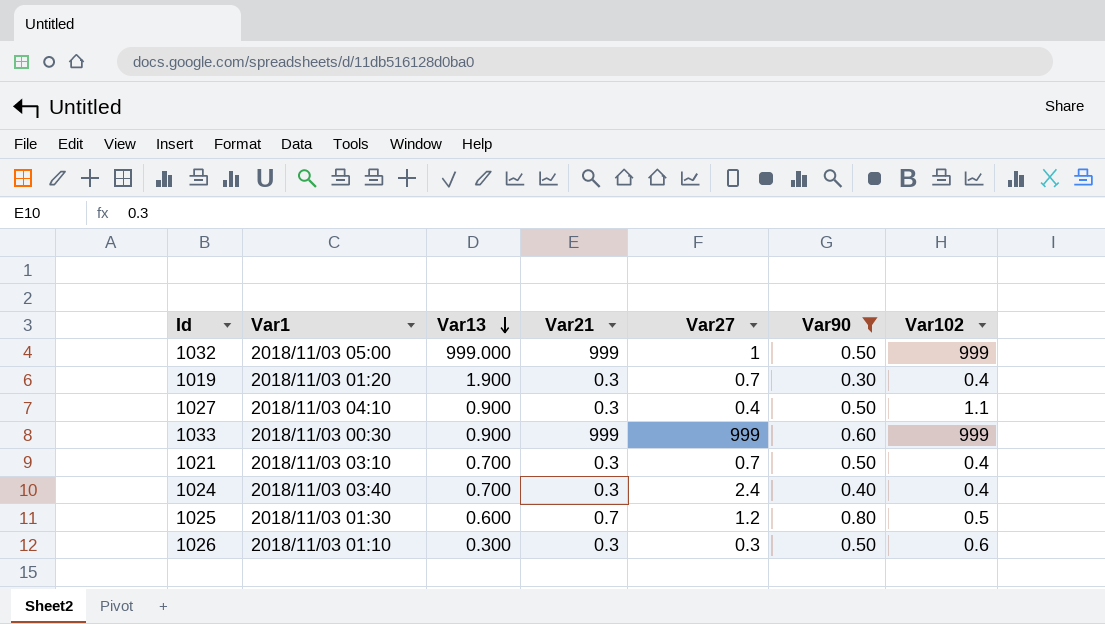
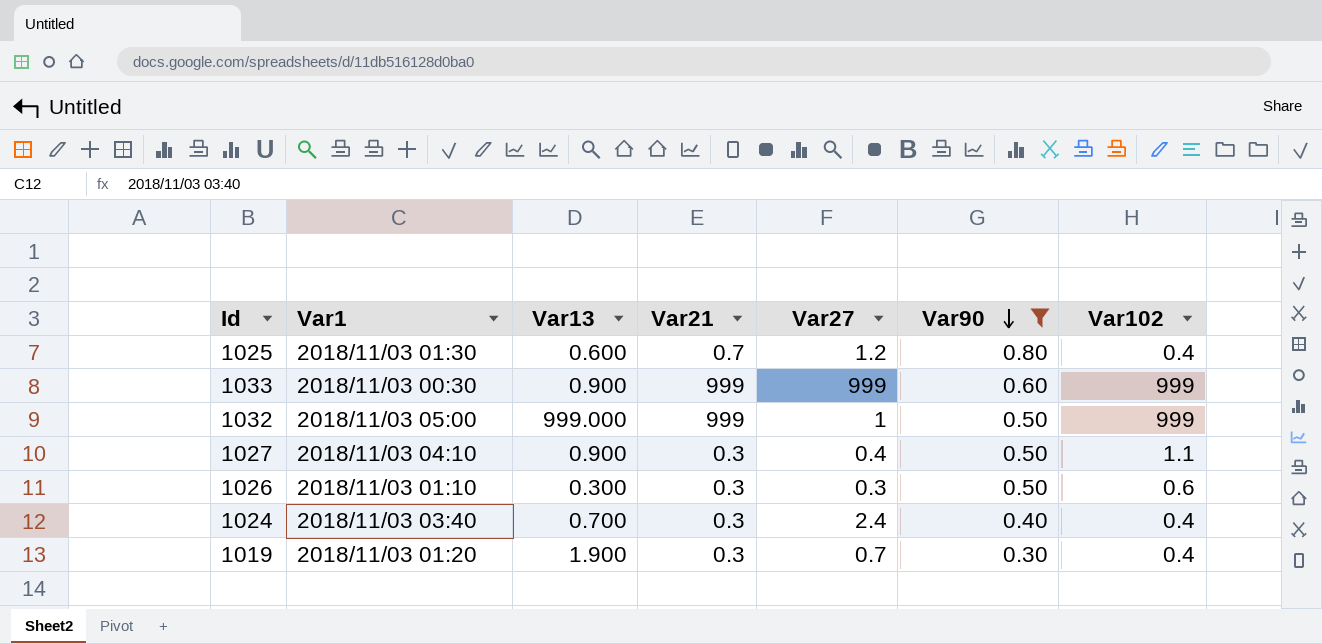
row order: Var13 descending -> Var90 descending
row 1021: 2018/11/03 03:10 | 0.700 | 0.3 | 0.7 | 0.50 | 0.4 -> none
1025 | Var102: 0.5 -> 0.4

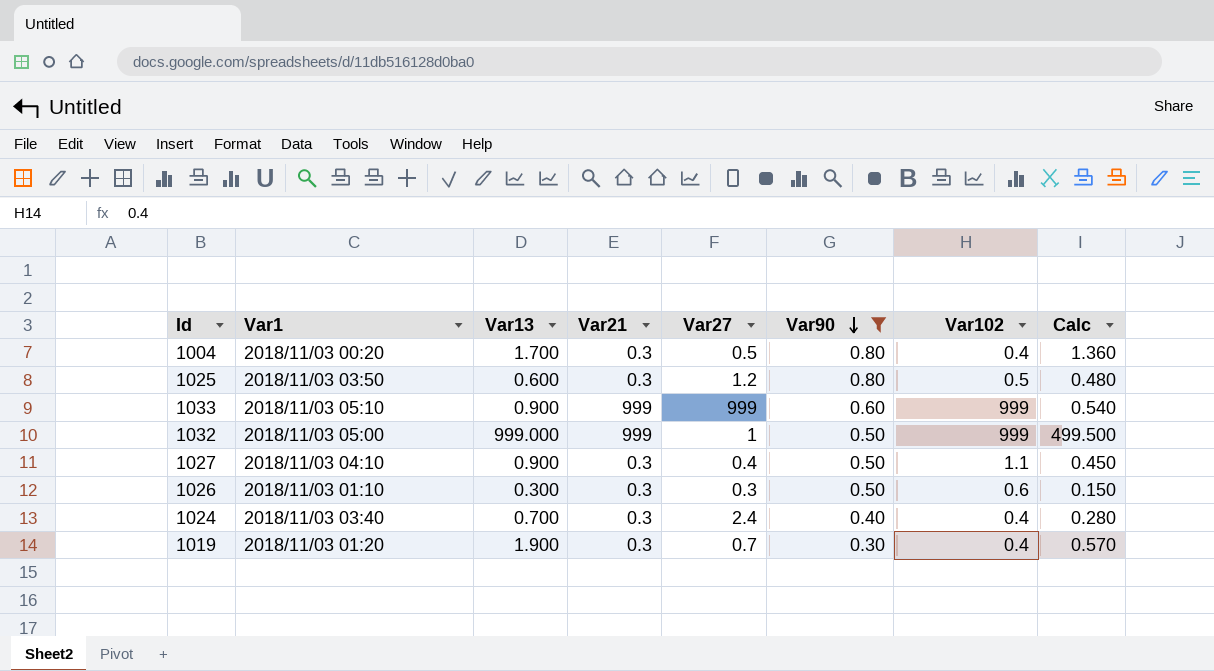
column Calc | formula: none -> [Var13] * [Var90]
row 1004: none -> 2018/11/03 00:20 | 1.700 | 0.3 | 0.5 | 0.80 | 0.4 | 1.360
1025 | Var1: 2018/11/03 01:30 -> 2018/11/03 03:50
1025 | Var21: 0.7 -> 0.3
1025 | Var102: 0.4 -> 0.5
1033 | Var1: 2018/11/03 00:30 -> 2018/11/03 05:10

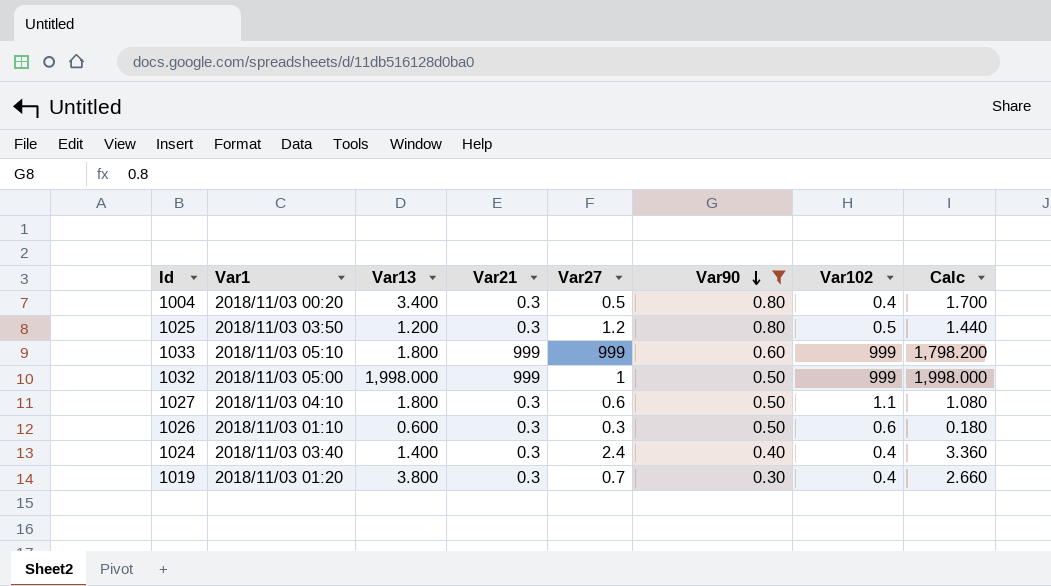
column Calc | formula: [Var13] * [Var90] -> [Var13] * [Var27]
1004 | Var13: 1.700 -> 3.400
1025 | Var13: 0.600 -> 1.200
1033 | Var13: 0.900 -> 1.800
1032 | Var13: 999.000 -> 1,998.000
1027 | Var13: 0.900 -> 1.800
1027 | Var27: 0.4 -> 0.6
1026 | Var13: 0.300 -> 0.600
1024 | Var13: 0.700 -> 1.400
1019 | Var13: 1.900 -> 3.800

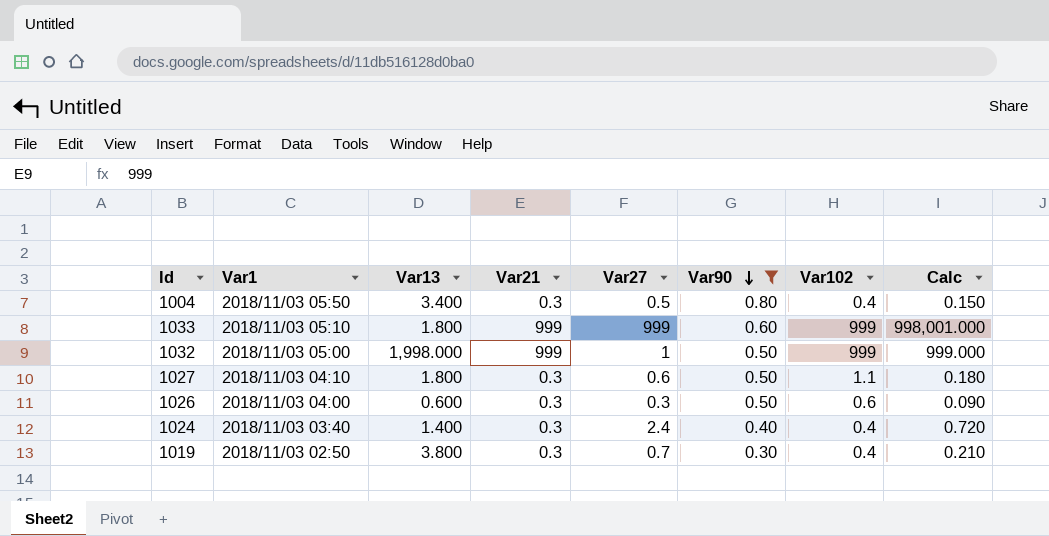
column Calc | formula: [Var13] * [Var27] -> [Var21] * [Var27]
row 1025: 2018/11/03 03:50 | 1.200 | 0.3 | 1.2 | 0.80 | 0.5 | 1.440 -> none
1004 | Var1: 2018/11/03 00:20 -> 2018/11/03 05:50
1026 | Var1: 2018/11/03 01:10 -> 2018/11/03 04:00
1019 | Var1: 2018/11/03 01:20 -> 2018/11/03 02:50

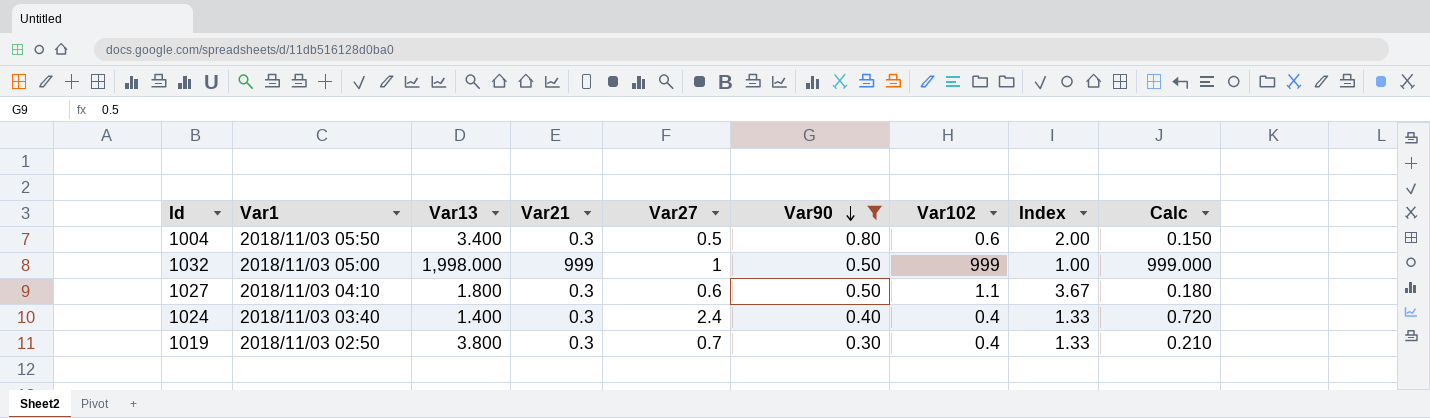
column Index | formula: none -> [Var102] / [Var21]
row 1033: 2018/11/03 05:10 | 1.800 | 999 | 999 | 0.60 | 999 | 998,001.000 -> none
row 1026: 2018/11/03 04:00 | 0.600 | 0.3 | 0.3 | 0.50 | 0.6 | 0.090 -> none
1004 | Var102: 0.4 -> 0.6

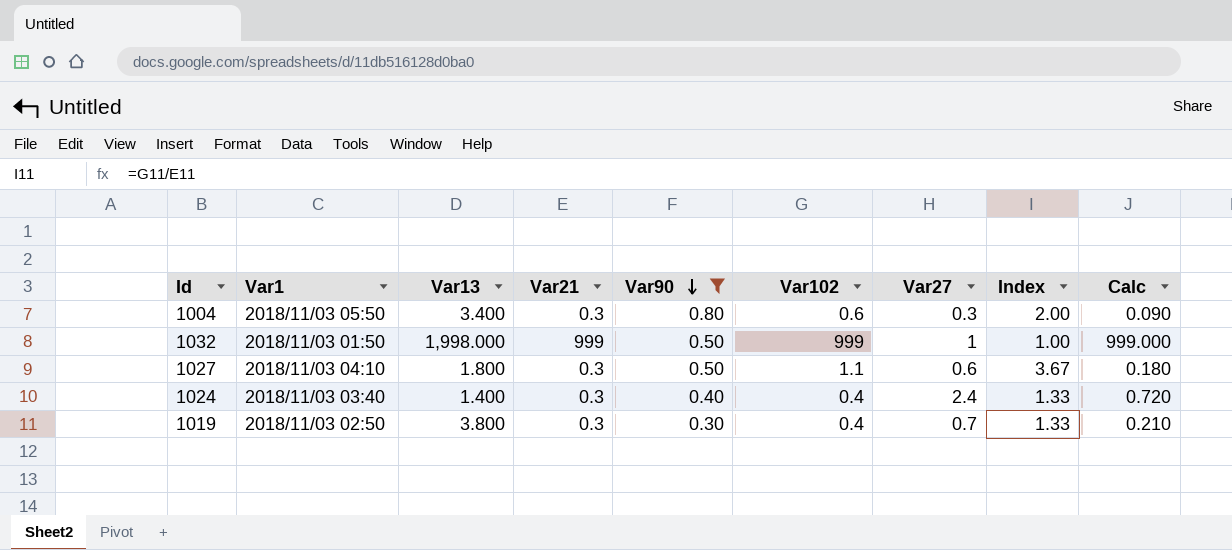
column Var27 | position: 5 -> 7
1004 | Var27: 0.5 -> 0.3
1004 | Calc: 0.150 -> 0.090
1032 | Var1: 2018/11/03 05:00 -> 2018/11/03 01:50

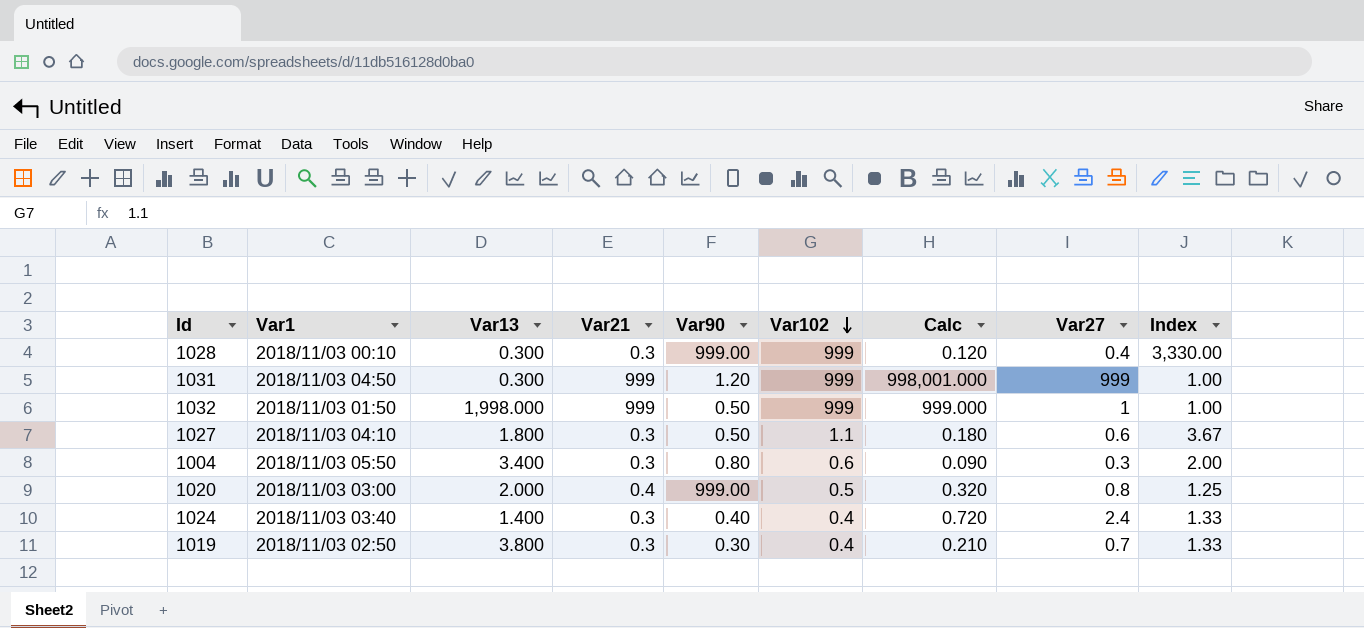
filter: Var90 <= 0.80 -> none
row order: Var90 descending -> Var102 descending
column Calc | position: 9 -> 7

